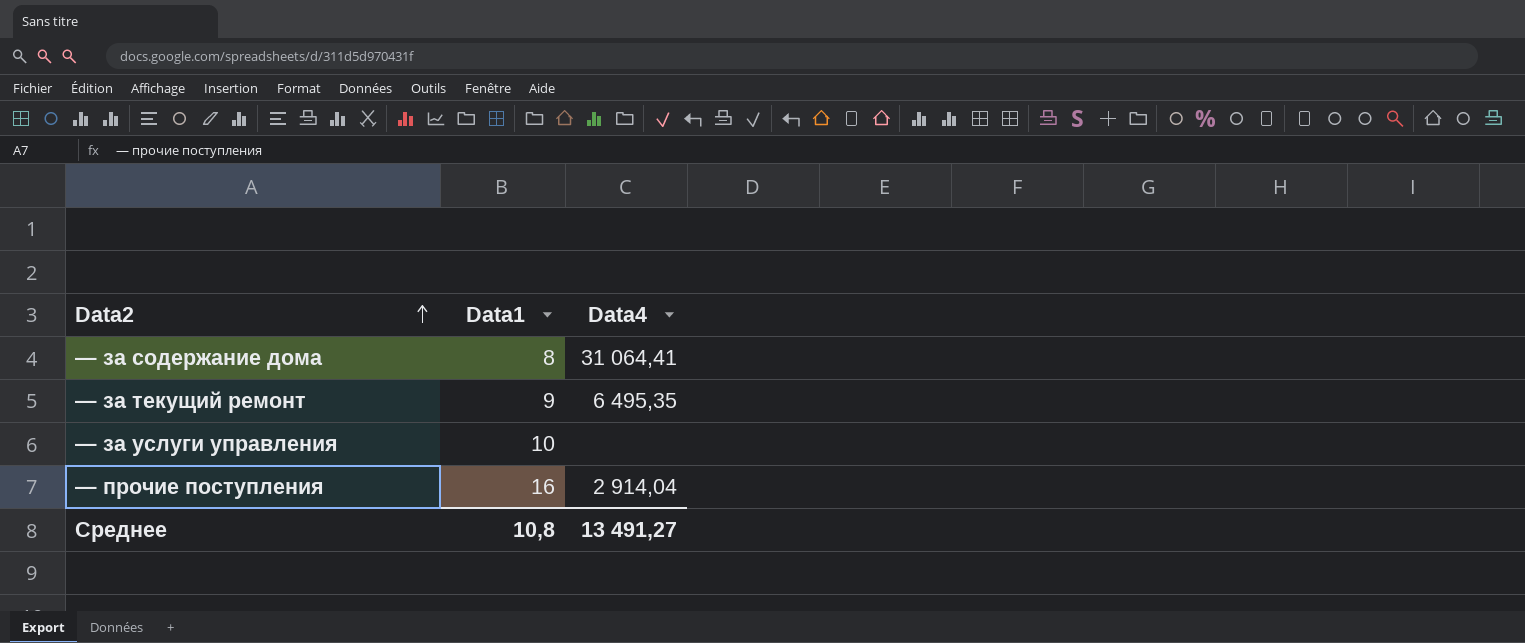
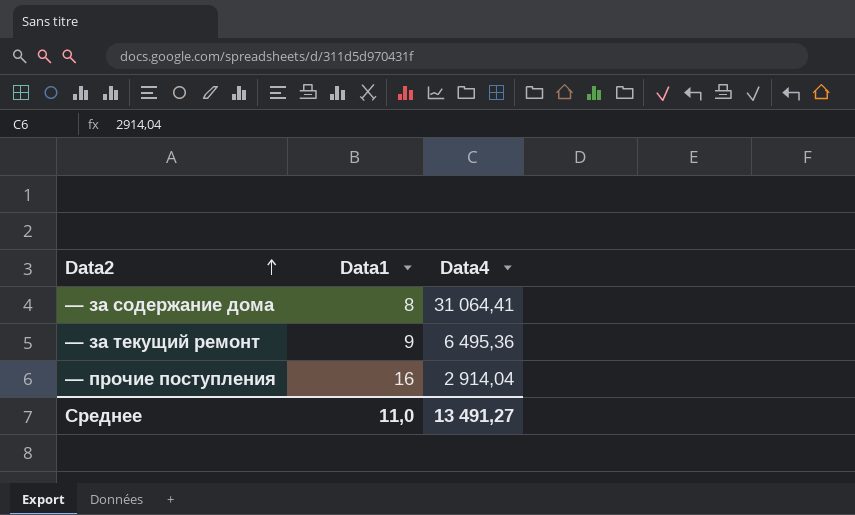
row — за услуги управления: 10 | none -> none
— за текущий ремонт | Data4: 6 495,35 -> 6 495,36
Среднее | Data1: 10,8 -> 11,0

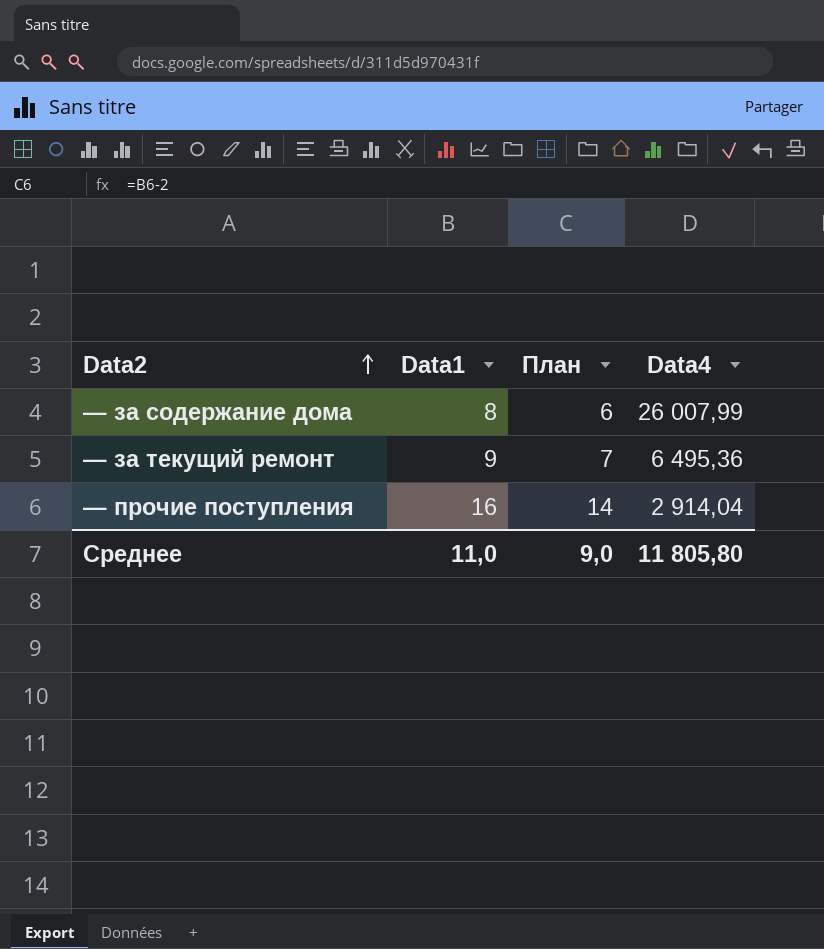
column План | formula: none -> [Data1] - 2
— за содержание дома | Data4: 31 064,41 -> 26 007,99
Среднее | Data4: 13 491,27 -> 11 805,80

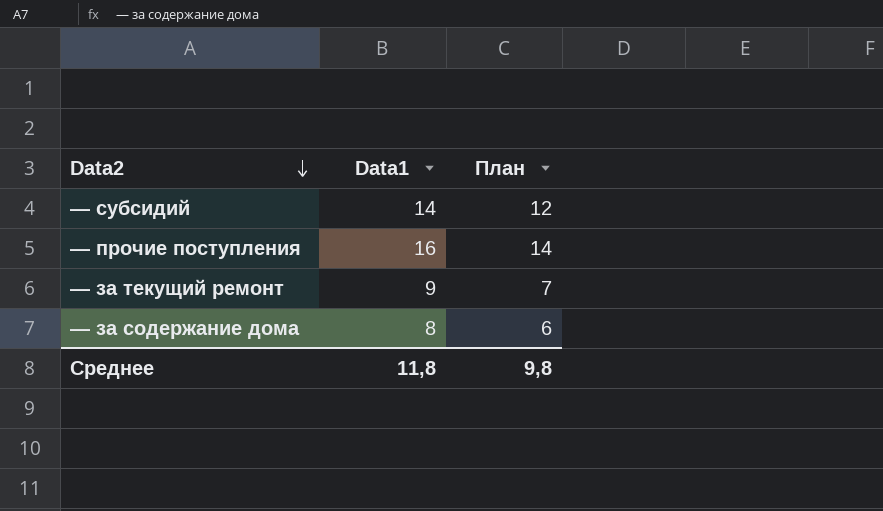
row order: Data2 ascending -> Data2 descending
column Data4 | position: 4 -> none
row — субсидий: none -> 14 | 12
Среднее | Data1: 11,0 -> 11,8
Среднее | План: 9,0 -> 9,8

